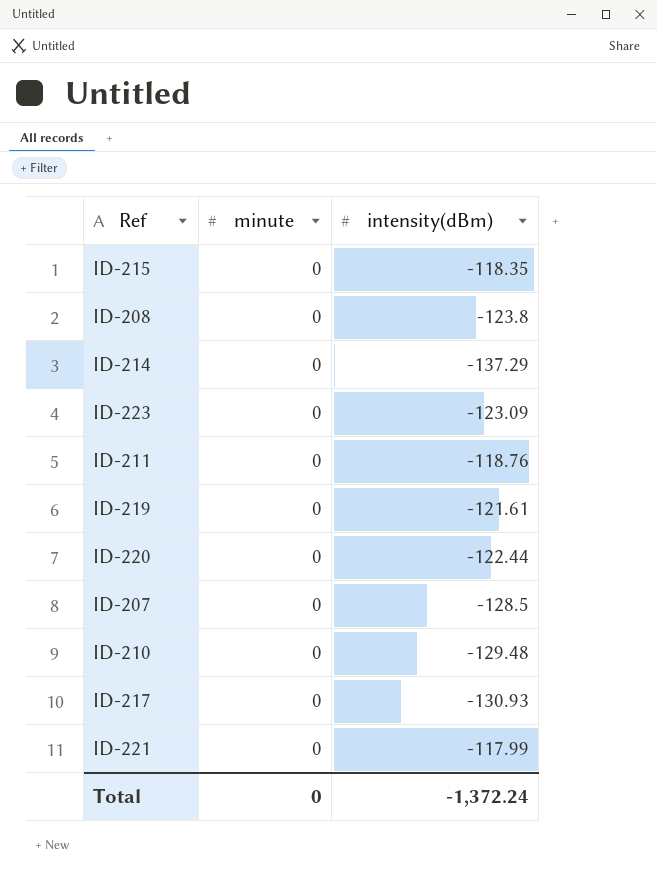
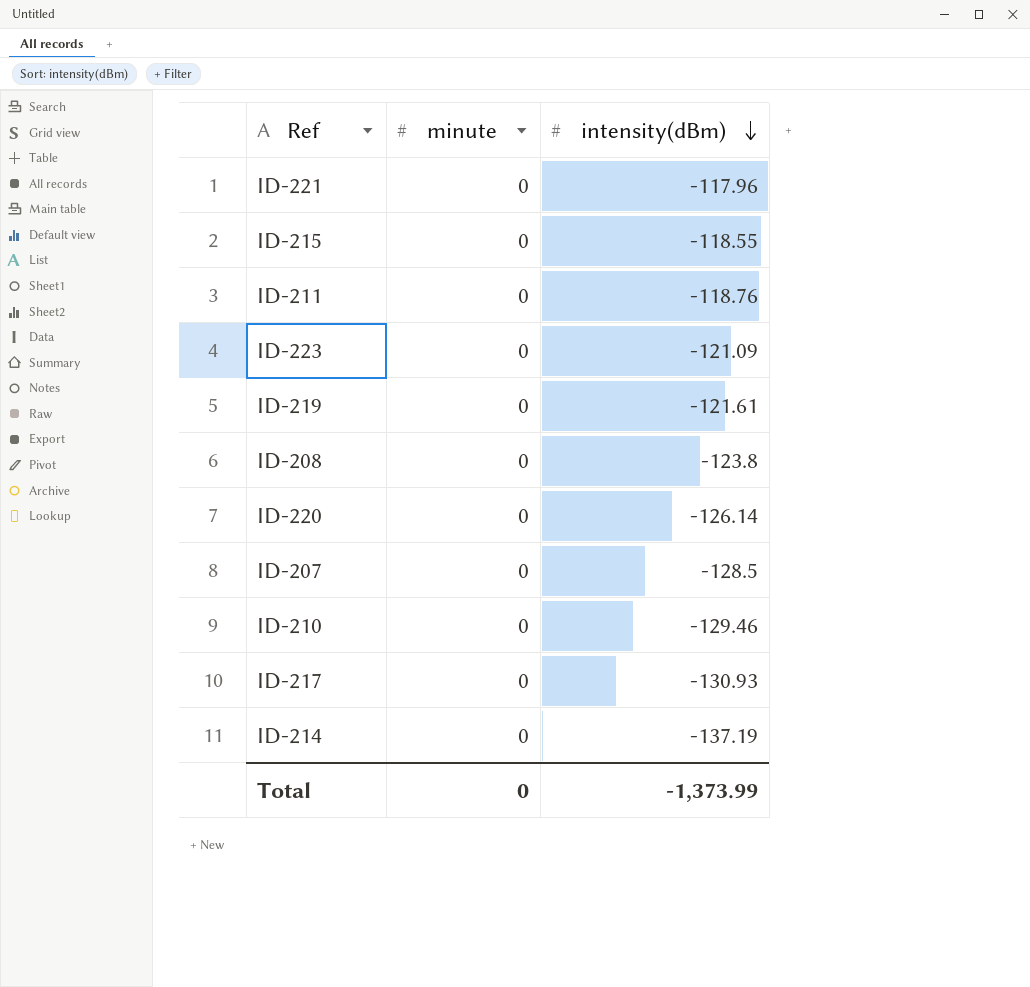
row order: none -> intensity(dBm) descending
ID-221 | intensity(dBm): -117.99 -> -117.96
ID-215 | intensity(dBm): -118.35 -> -118.55
ID-223 | intensity(dBm): -123.09 -> -121.09
ID-220 | intensity(dBm): -122.44 -> -126.14
ID-210 | intensity(dBm): -129.48 -> -129.46
ID-214 | intensity(dBm): -137.29 -> -137.19
Total | intensity(dBm): -1,372.24 -> -1,373.99

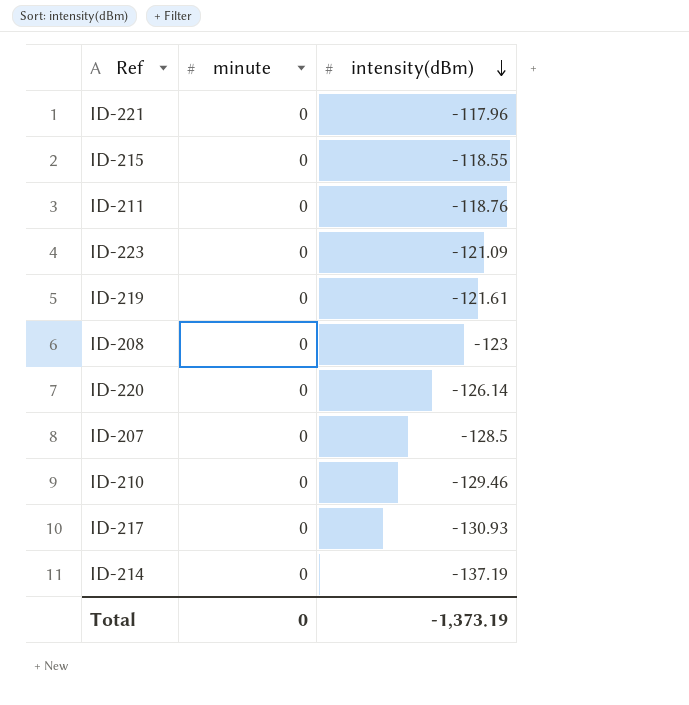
ID-208 | intensity(dBm): -123.8 -> -123
Total | intensity(dBm): -1,373.99 -> -1,373.19

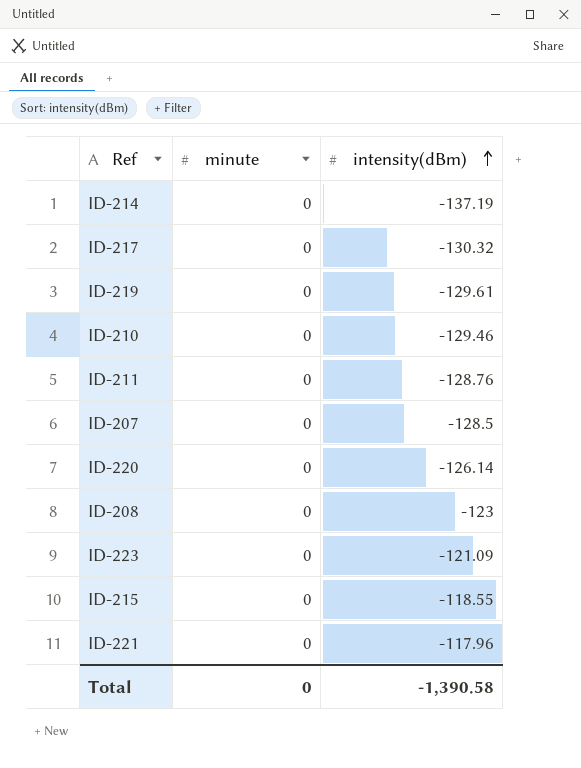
row order: intensity(dBm) descending -> intensity(dBm) ascending
ID-217 | intensity(dBm): -130.93 -> -130.32
ID-219 | intensity(dBm): -121.61 -> -129.61
ID-211 | intensity(dBm): -118.76 -> -128.76
Total | intensity(dBm): -1,373.19 -> -1,390.58

